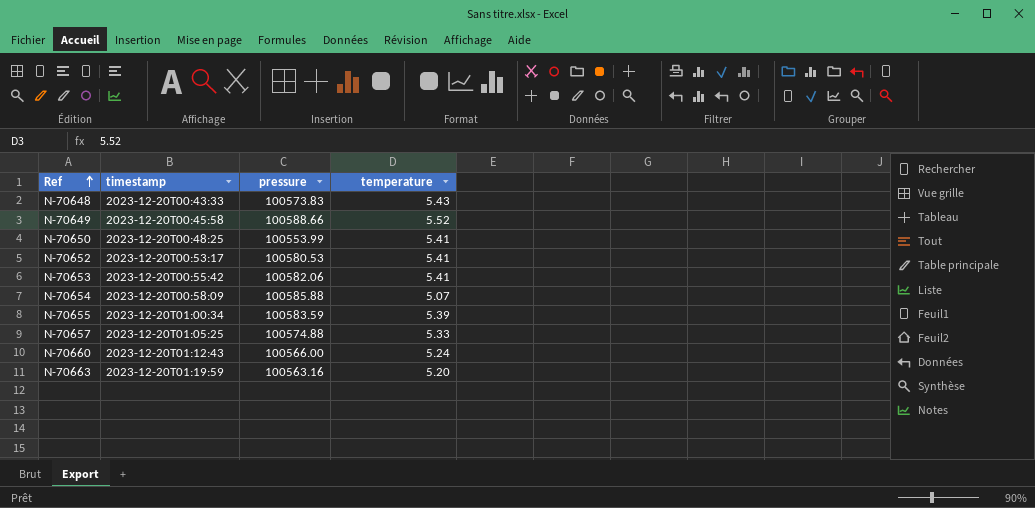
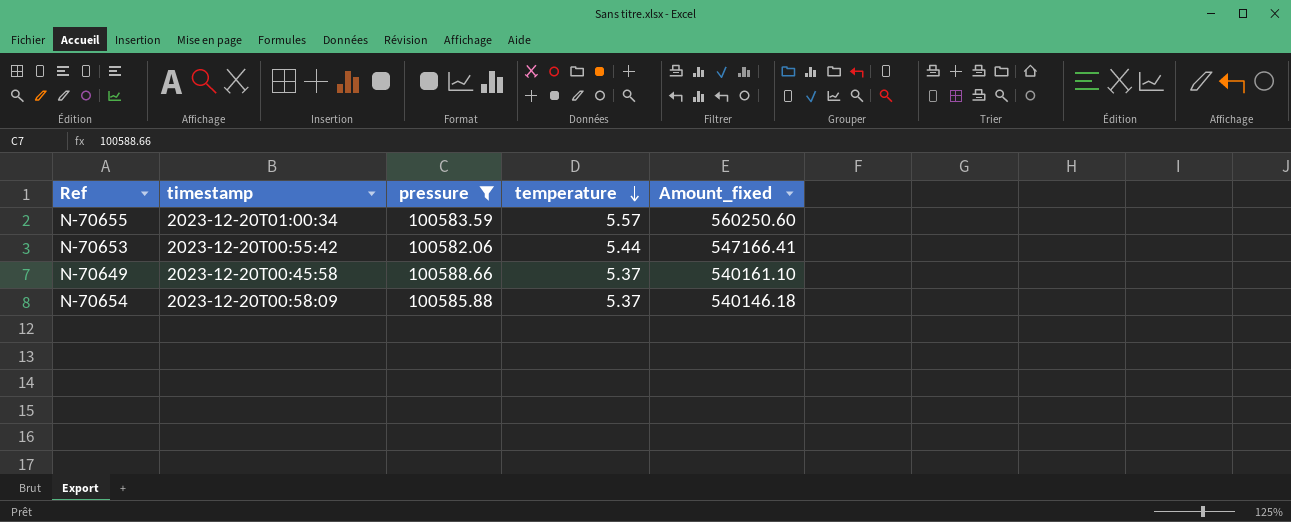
filter: none -> pressure >= 100582.06
row order: Ref ascending -> temperature descending
column Amount_fixed | formula: none -> [pressure] * [temperature]
N-70655 | temperature: 5.39 -> 5.57
N-70653 | temperature: 5.41 -> 5.44
N-70649 | temperature: 5.52 -> 5.37
N-70654 | temperature: 5.07 -> 5.37

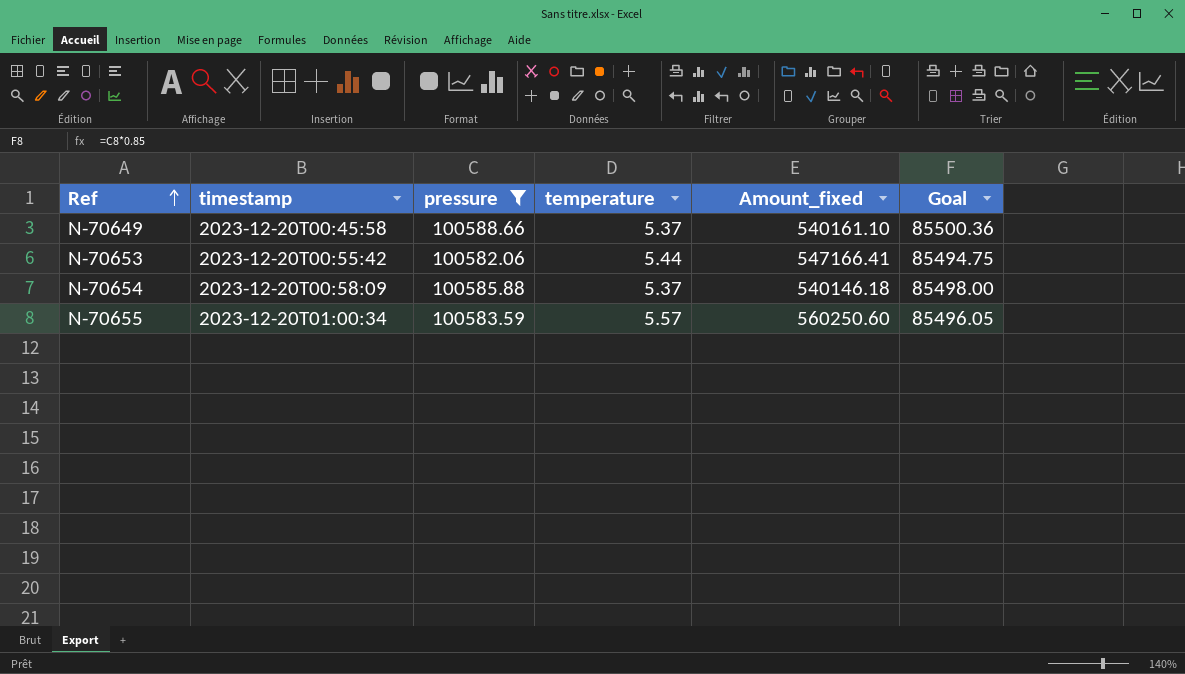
row order: temperature descending -> Ref ascending
column Goal | formula: none -> [pressure] * 0.85

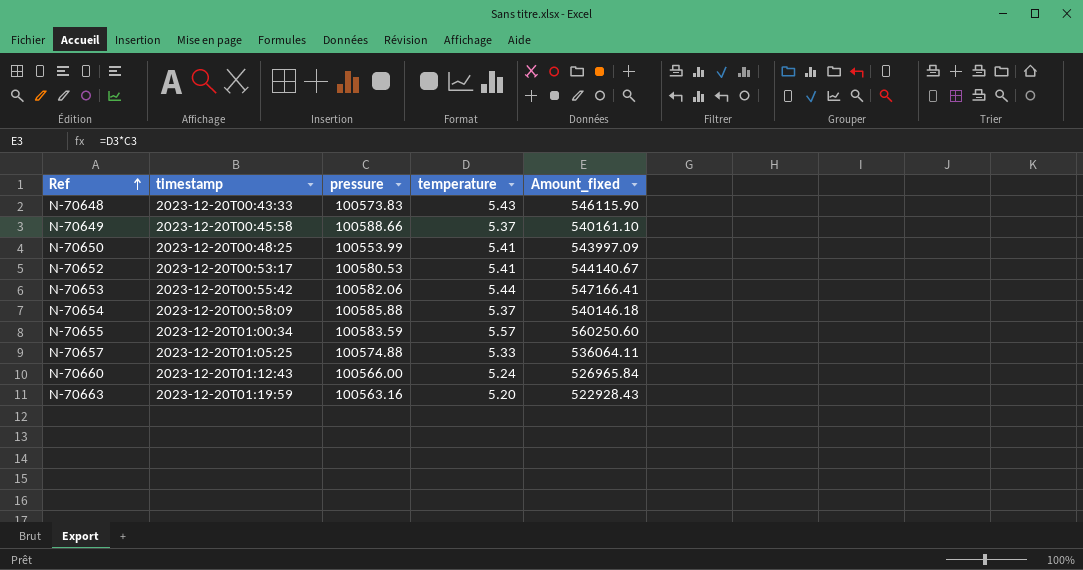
filter: pressure >= 100582.06 -> none
column Goal | formula: [pressure] * 0.85 -> none

